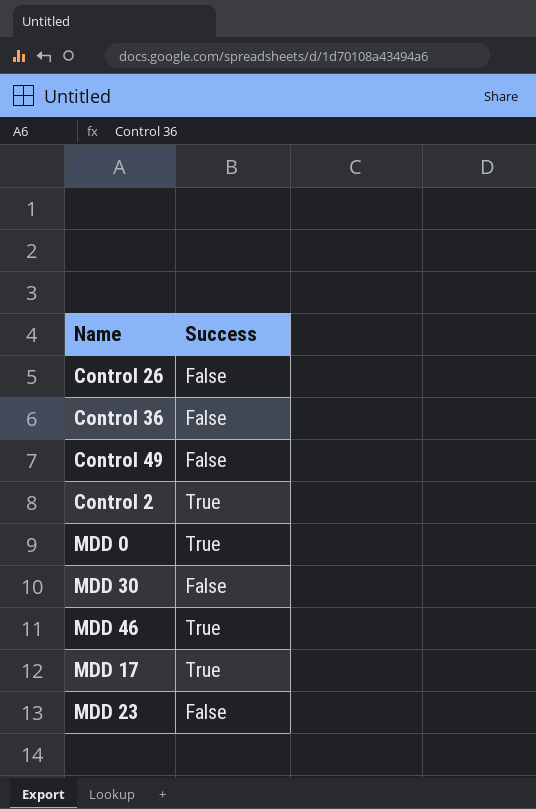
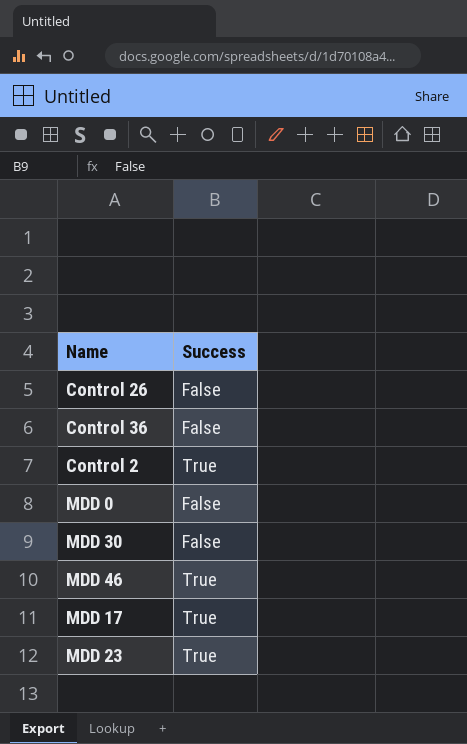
row Control 49: False -> none
MDD 0 | Success: True -> False
MDD 23 | Success: False -> True

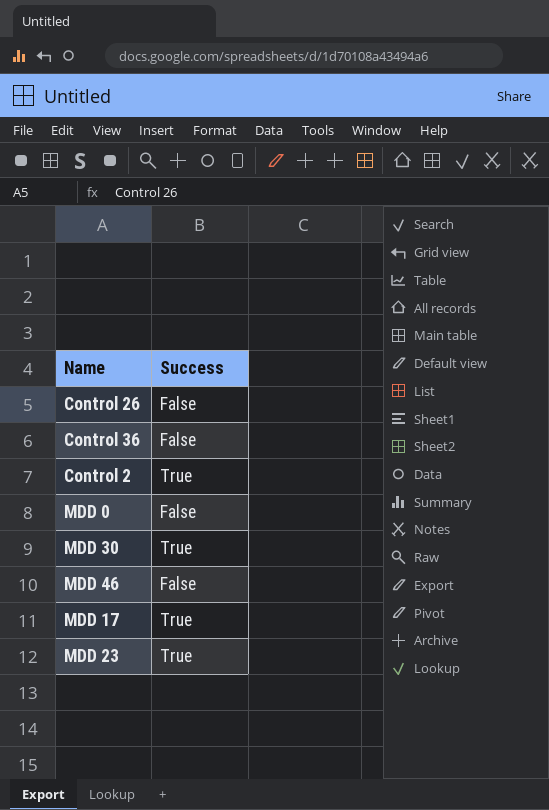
MDD 30 | Success: False -> True
MDD 46 | Success: True -> False

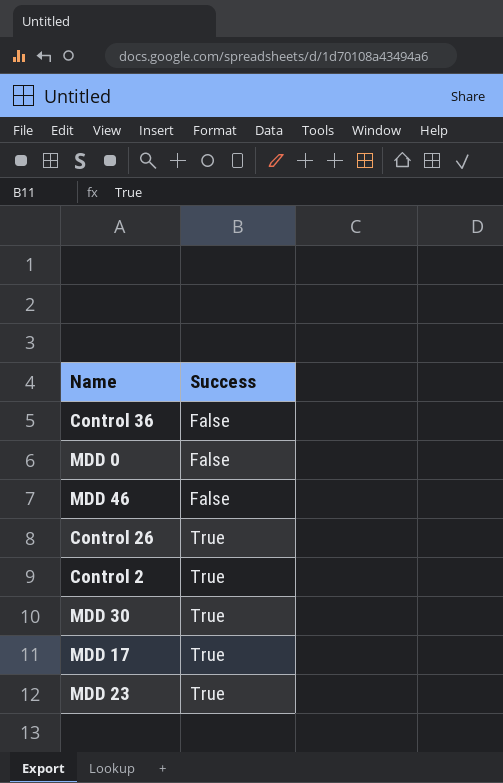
row order: none -> Success ascending
Control 26 | Success: False -> True

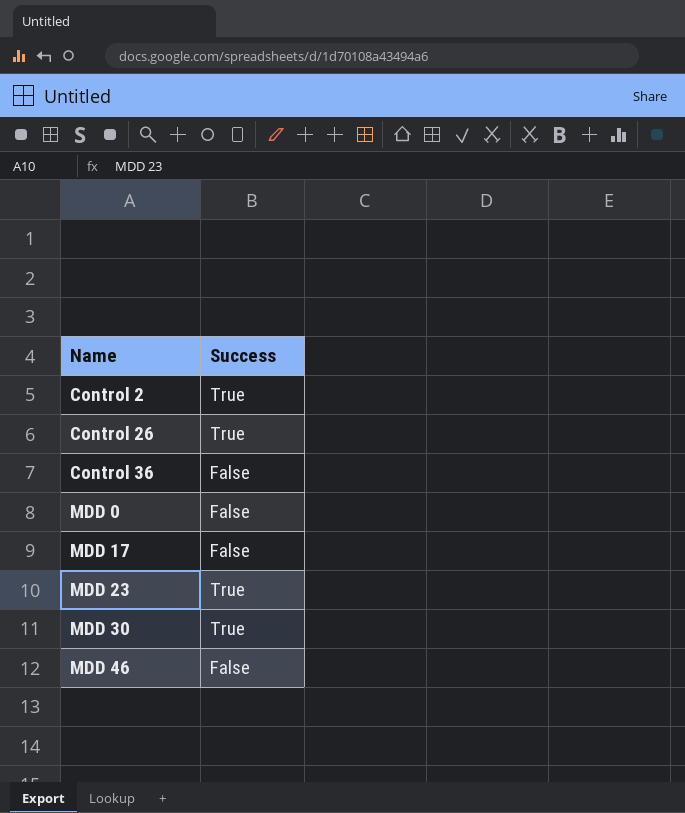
row order: Success ascending -> Name ascending
MDD 17 | Success: True -> False

